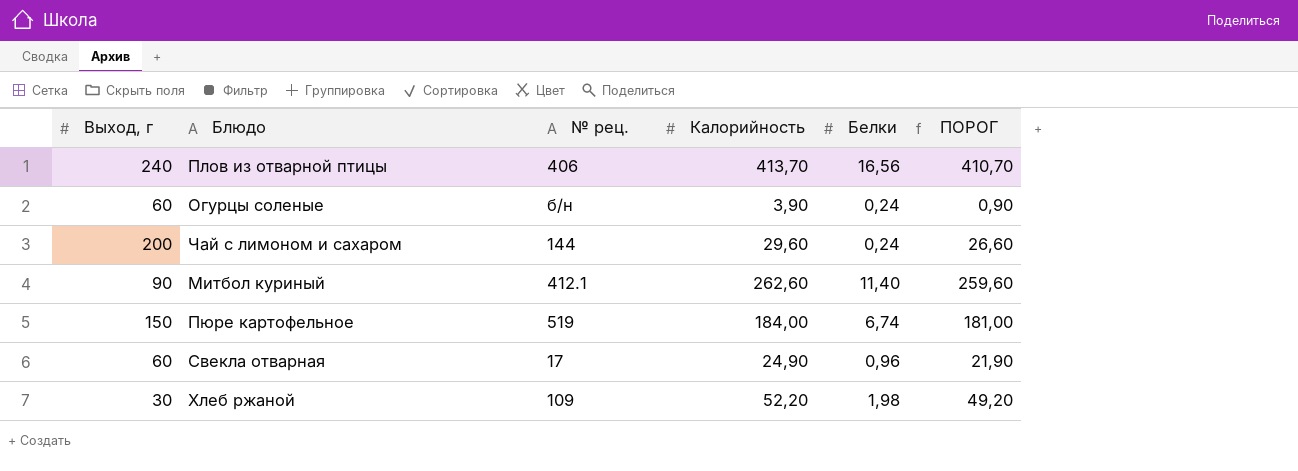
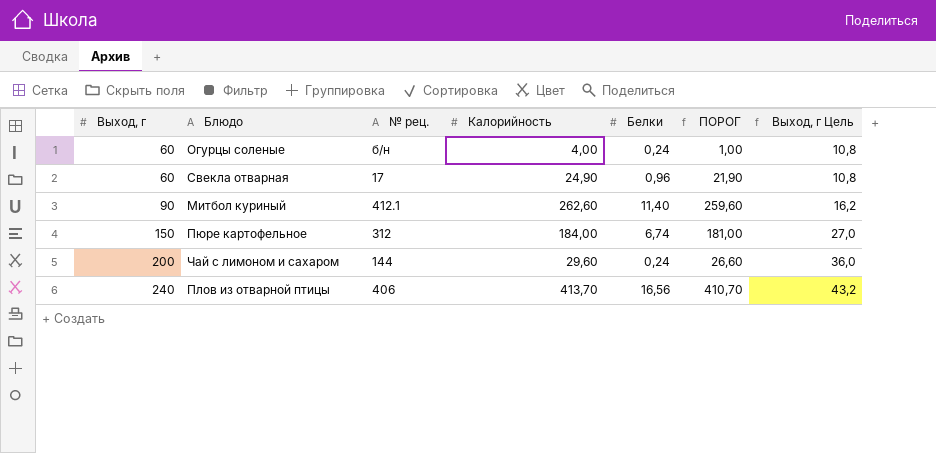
row order: none -> Выход, г ascending
column Выход, г Цель | formula: none -> [Выход, г] * 0,18
row Хлеб ржаной: 30 | 109 | 52,20 | 1,98 | 49,20 -> none
Огурцы соленые | Калорийность: 3,90 -> 4,00
Огурцы соленые | ПОРОГ: 0,90 -> 1,00
Пюре картофельное | № рец.: 519 -> 312

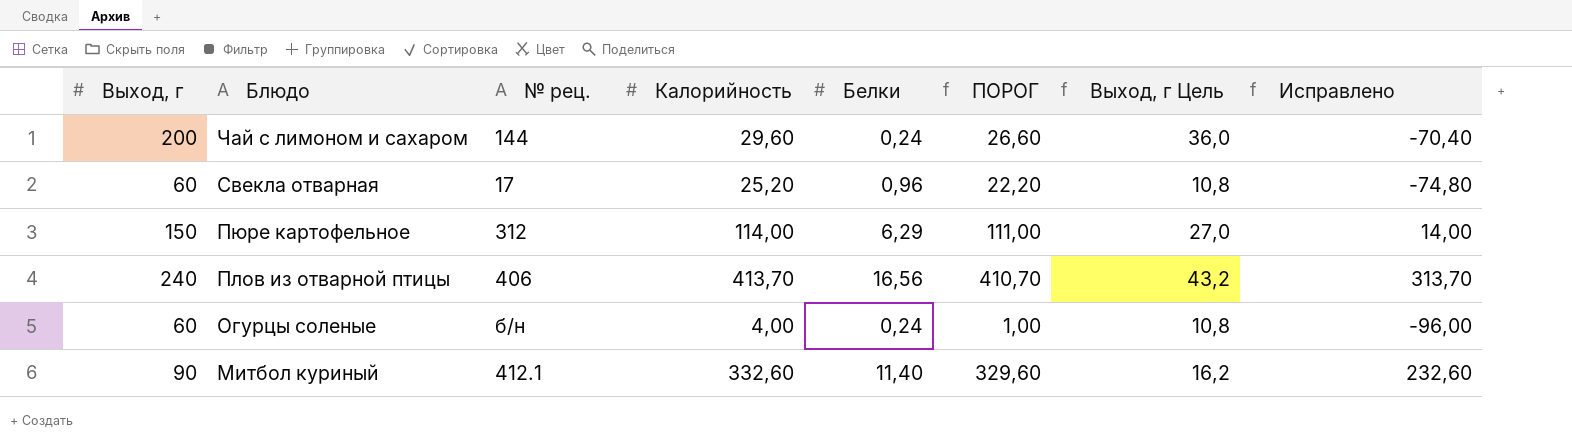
row order: Выход, г ascending -> Блюдо descending
column Исправлено | formula: none -> [Калорийность] - 100
Свекла отварная | Калорийность: 24,90 -> 25,20
Свекла отварная | ПОРОГ: 21,90 -> 22,20
Пюре картофельное | Калорийность: 184,00 -> 114,00
Пюре картофельное | Белки: 6,74 -> 6,29
Пюре картофельное | ПОРОГ: 181,00 -> 111,00
Митбол куриный | Калорийность: 262,60 -> 332,60
Митбол куриный | ПОРОГ: 259,60 -> 329,60

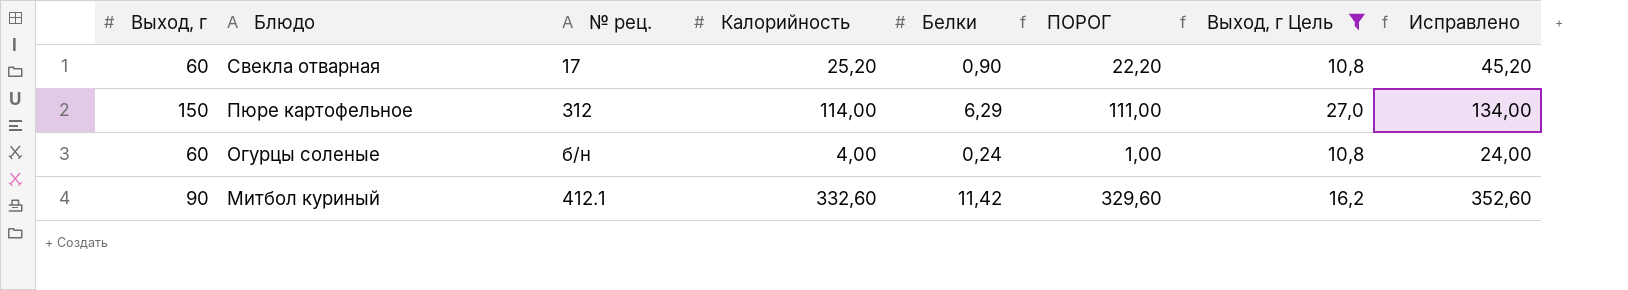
filter: none -> Выход, г Цель <= 27,0
column Исправлено | formula: [Калорийность] - 100 -> [Калорийность] + 20
Свекла отварная | Белки: 0,96 -> 0,90
Митбол куриный | Белки: 11,40 -> 11,42

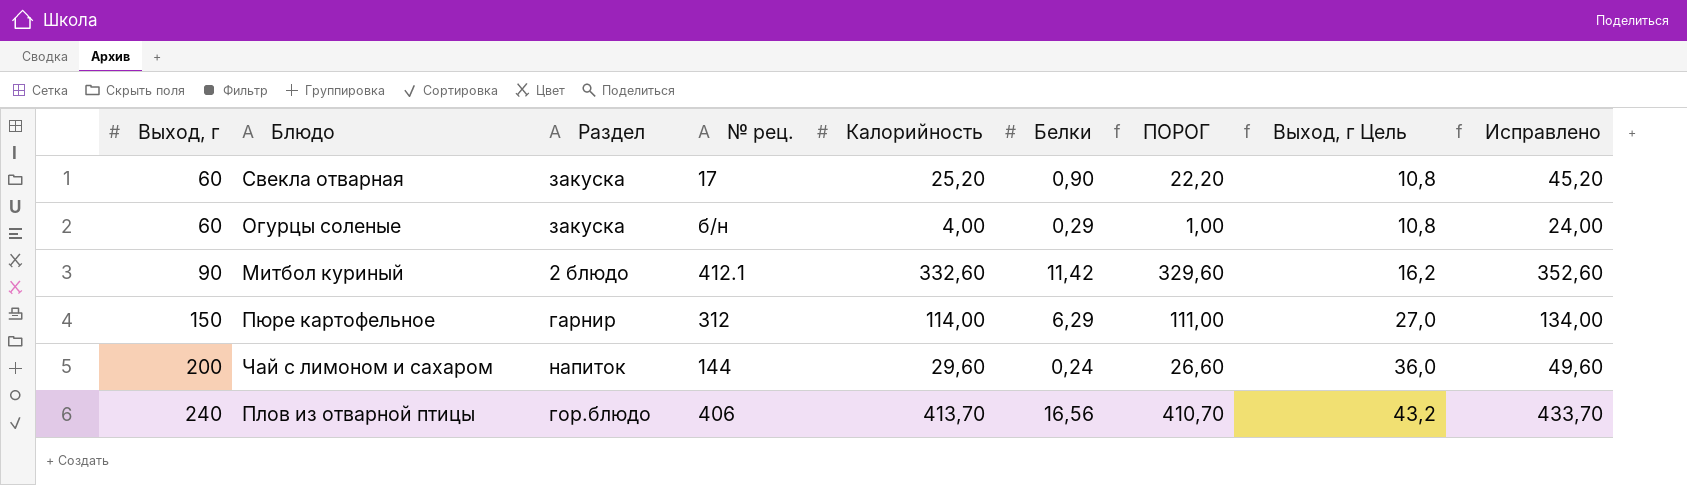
filter: Выход, г Цель <= 27,0 -> none
row order: Блюдо descending -> Выход, г ascending
column Раздел | position: none -> 3
Огурцы соленые | Белки: 0,24 -> 0,29

